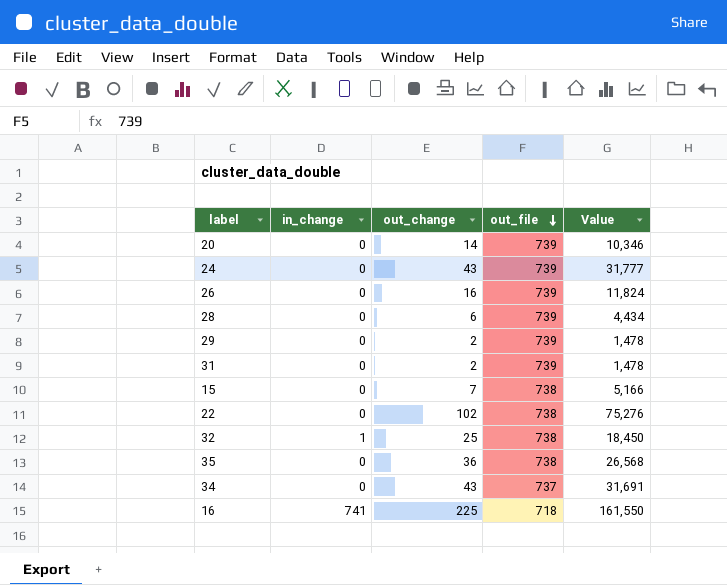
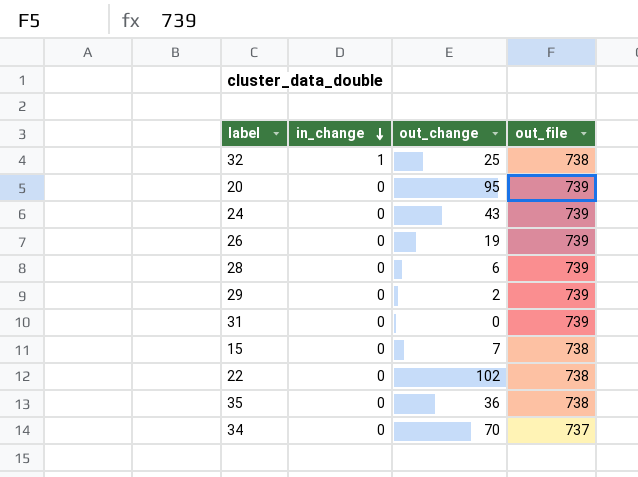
row order: out_file descending -> in_change descending
column Value | formula: [out_change] * [out_file] -> none
row 16: 741 | 225 | 718 | 161,550 -> none
20 | out_change: 14 -> 95
26 | out_change: 16 -> 19
31 | out_change: 2 -> 0
34 | out_change: 43 -> 70

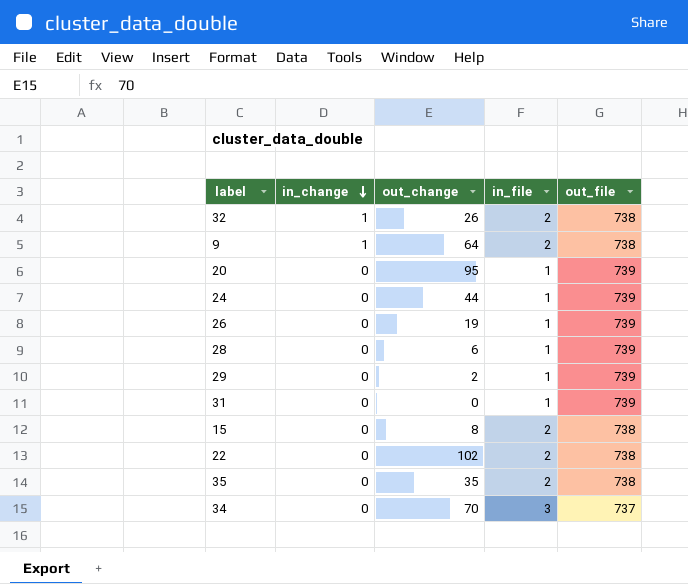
column in_file | position: none -> 4
32 | out_change: 25 -> 26
row 9: none -> 1 | 64 | 2 | 738
24 | out_change: 43 -> 44
15 | out_change: 7 -> 8
35 | out_change: 36 -> 35

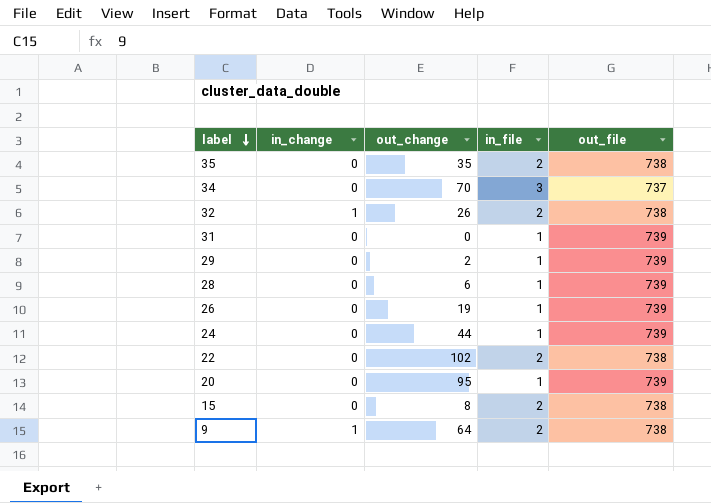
row order: in_change descending -> label descending

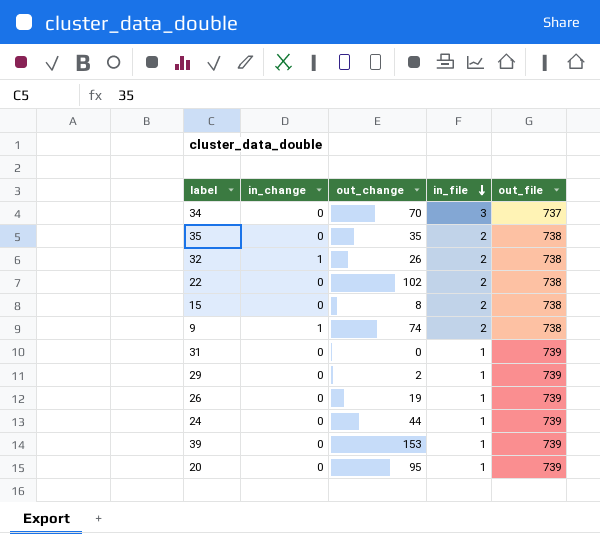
row order: label descending -> in_file descending
row 28: 0 | 6 | 1 | 739 -> none
9 | out_change: 64 -> 74
row 39: none -> 0 | 153 | 1 | 739

